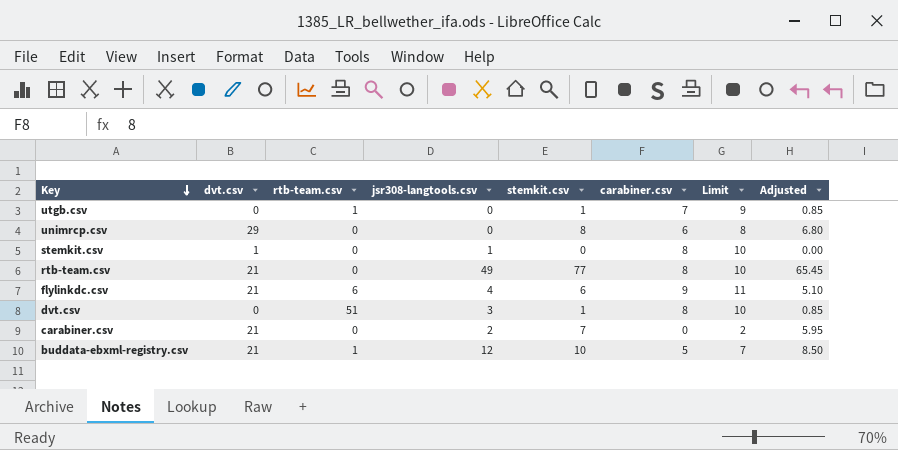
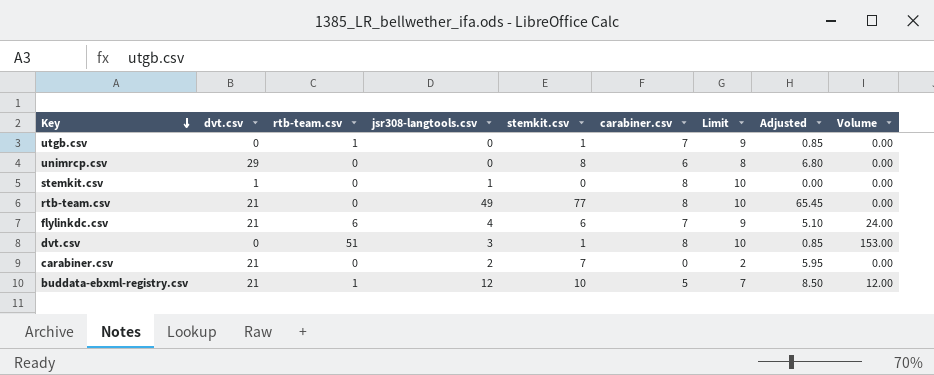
column Volume | formula: none -> [rtb-team.csv] * [jsr308-langtools.csv]
flylinkdc.csv | carabiner.csv: 9 -> 7
flylinkdc.csv | Limit: 11 -> 9

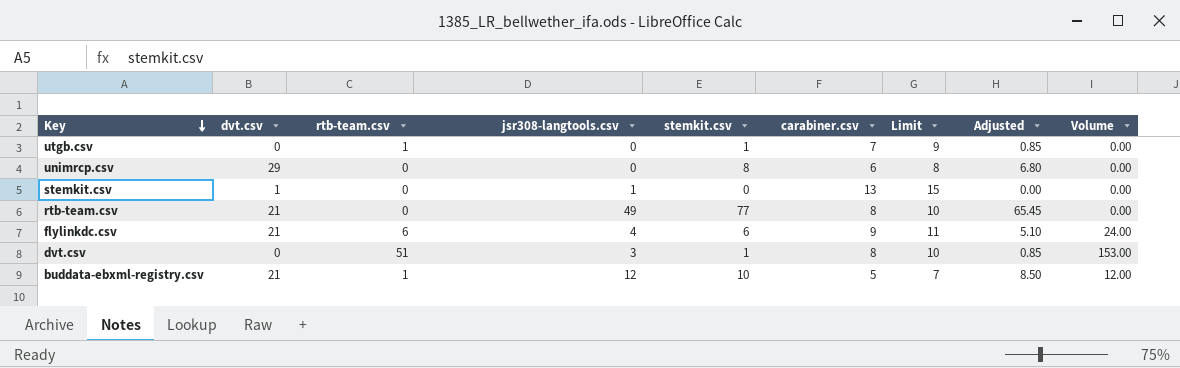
row carabiner.csv: 21 | 0 | 2 | 7 | 0 | 2 | 5.95 | 0.00 -> none
stemkit.csv | carabiner.csv: 8 -> 13
stemkit.csv | Limit: 10 -> 15
flylinkdc.csv | carabiner.csv: 7 -> 9
flylinkdc.csv | Limit: 9 -> 11

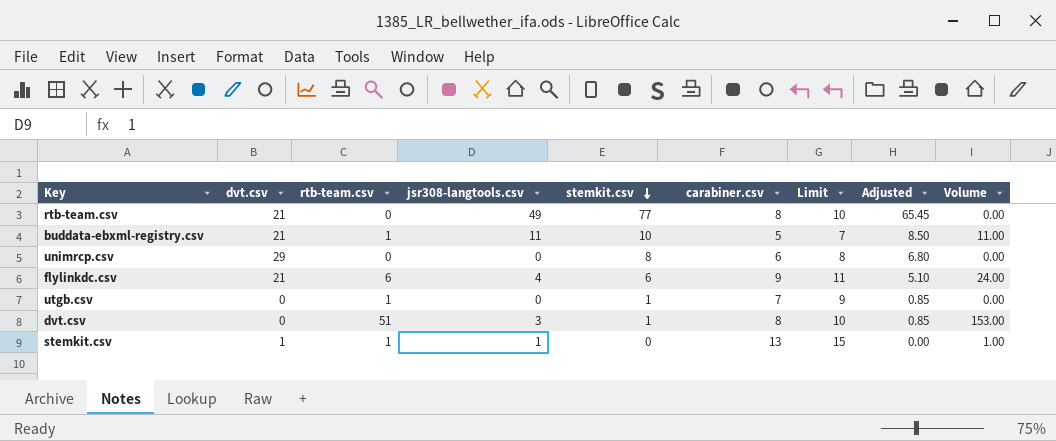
row order: Key descending -> stemkit.csv descending
buddata-ebxml-registry.csv | jsr308-langtools.csv: 12 -> 11
buddata-ebxml-registry.csv | Volume: 12.00 -> 11.00
stemkit.csv | rtb-team.csv: 0 -> 1
stemkit.csv | Volume: 0.00 -> 1.00

